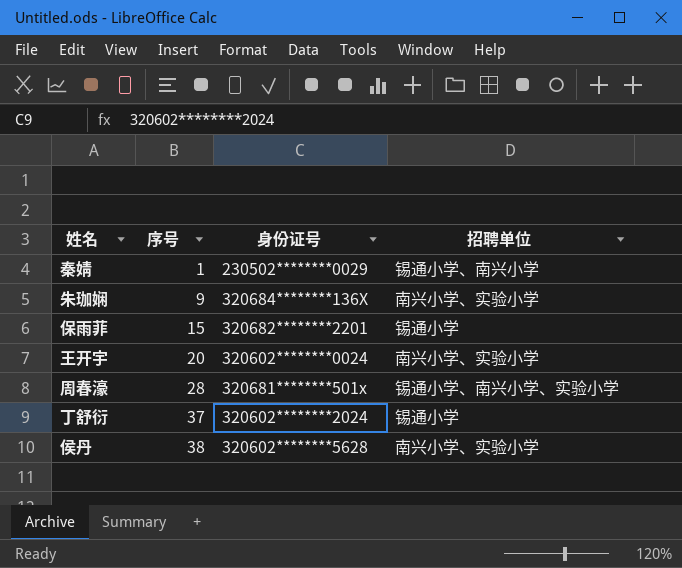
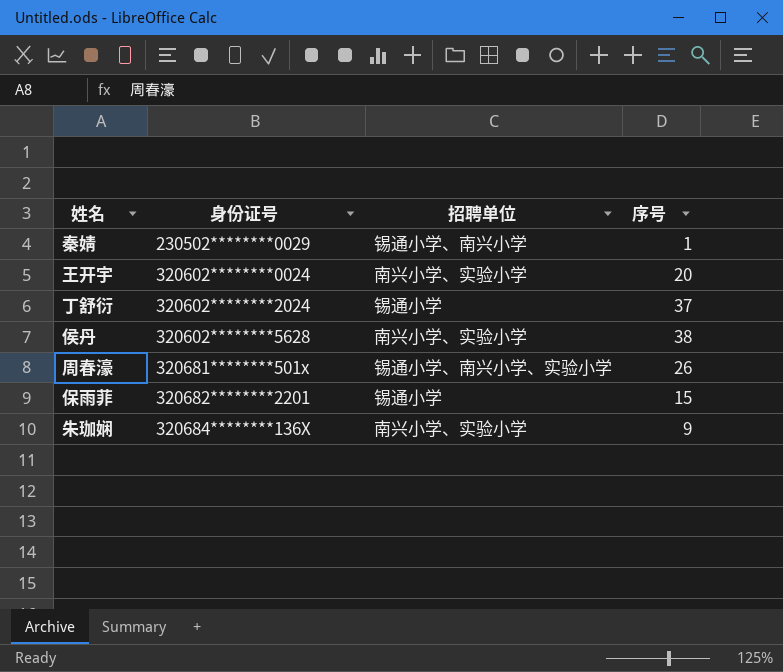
row order: 序号 ascending -> 身份证号 ascending
column 序号 | position: 2 -> 4
周春濠 | 序号: 28 -> 26

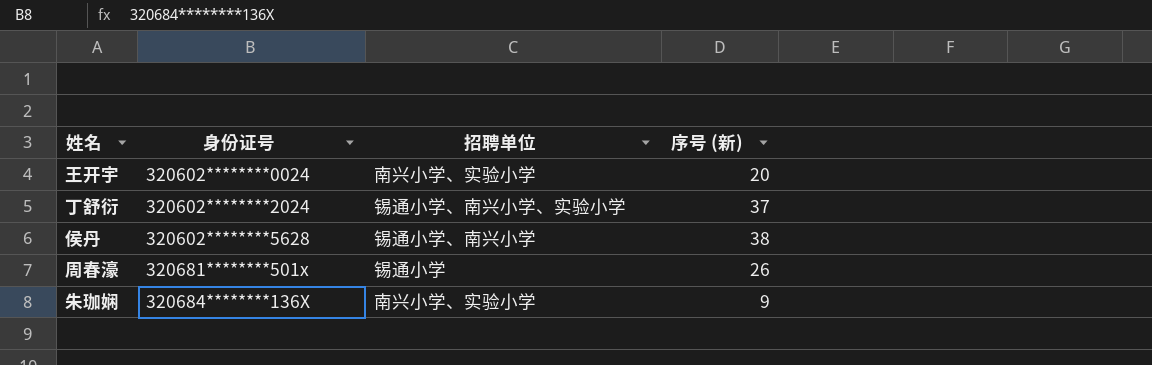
column name: 序号 -> 序号 (新)
row 秦婧: 230502********0029 | 锡通小学、南兴小学 | 1 -> none
row 保雨菲: 320682********2201 | 锡通小学 | 15 -> none
丁舒衍 | 招聘单位: 锡通小学 -> 锡通小学、南兴小学、实验小学
侯丹 | 招聘单位: 南兴小学、实验小学 -> 锡通小学、南兴小学
周春濠 | 招聘单位: 锡通小学、南兴小学、实验小学 -> 锡通小学

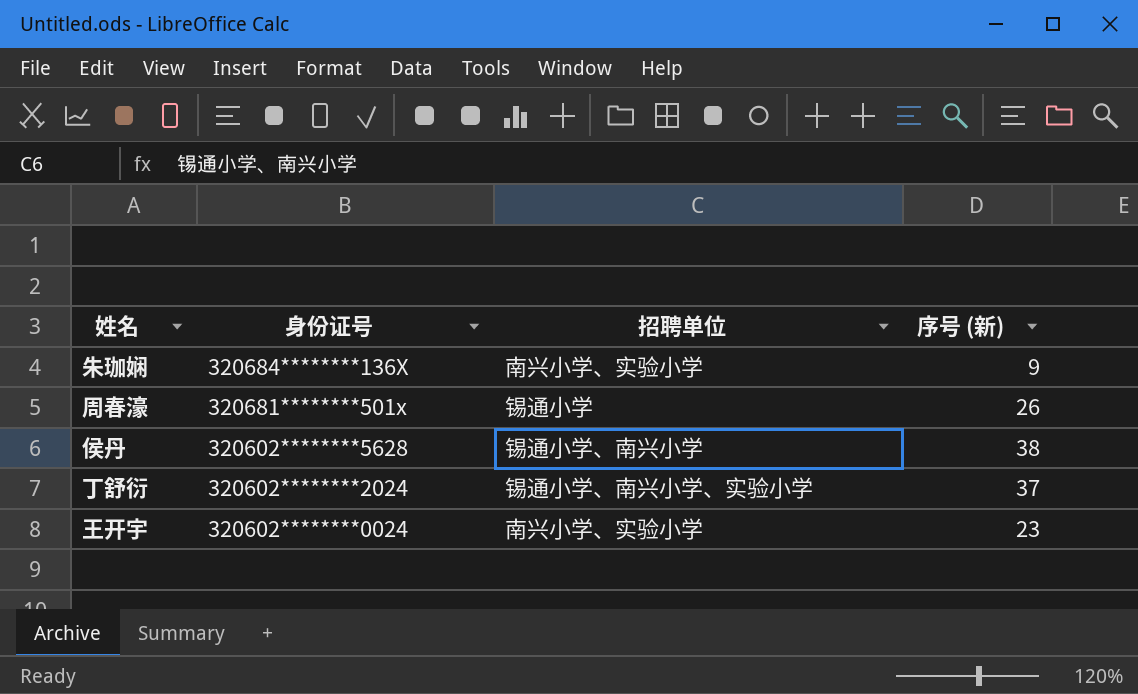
row order: 身份证号 ascending -> 身份证号 descending
王开宇 | 序号 (新): 20 -> 23

